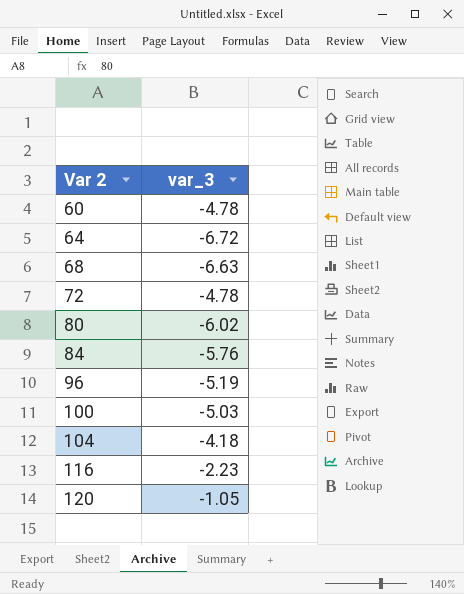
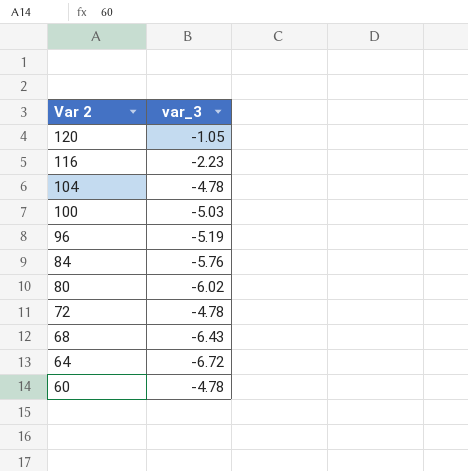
row order: Var 2 ascending -> Var 2 descending
104 | var_3: -4.18 -> -4.78
68 | var_3: -6.63 -> -6.43

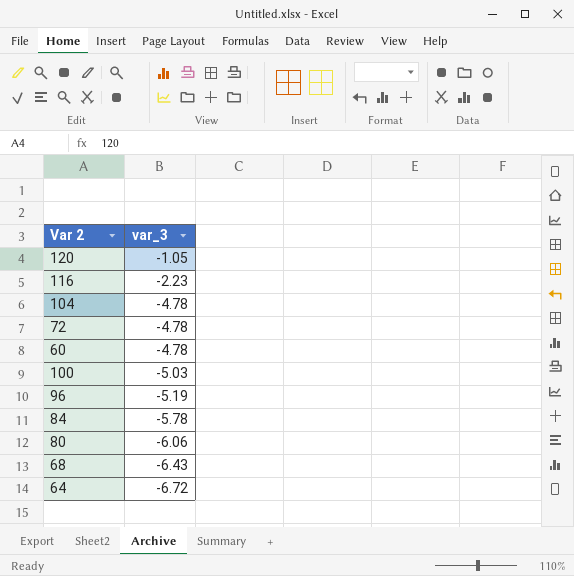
row order: Var 2 descending -> var_3 descending
84 | var_3: -5.76 -> -5.78
80 | var_3: -6.02 -> -6.06

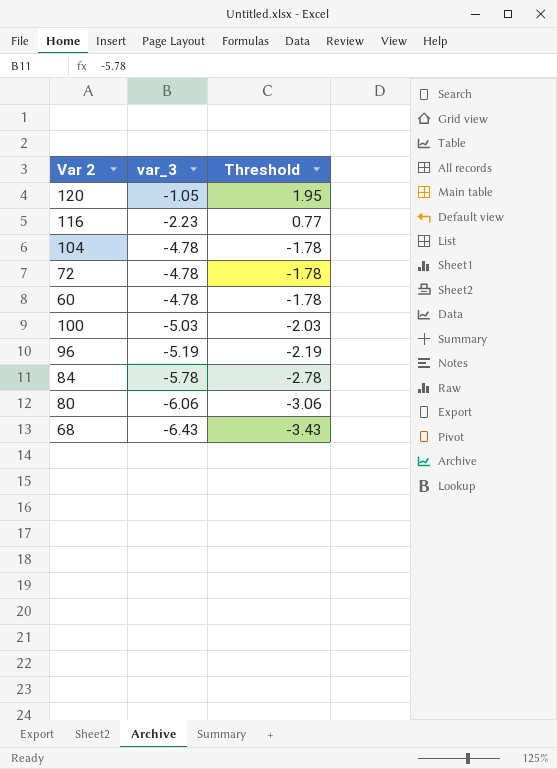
column Threshold | formula: none -> [var_3] + 3
row 64: -6.72 -> none

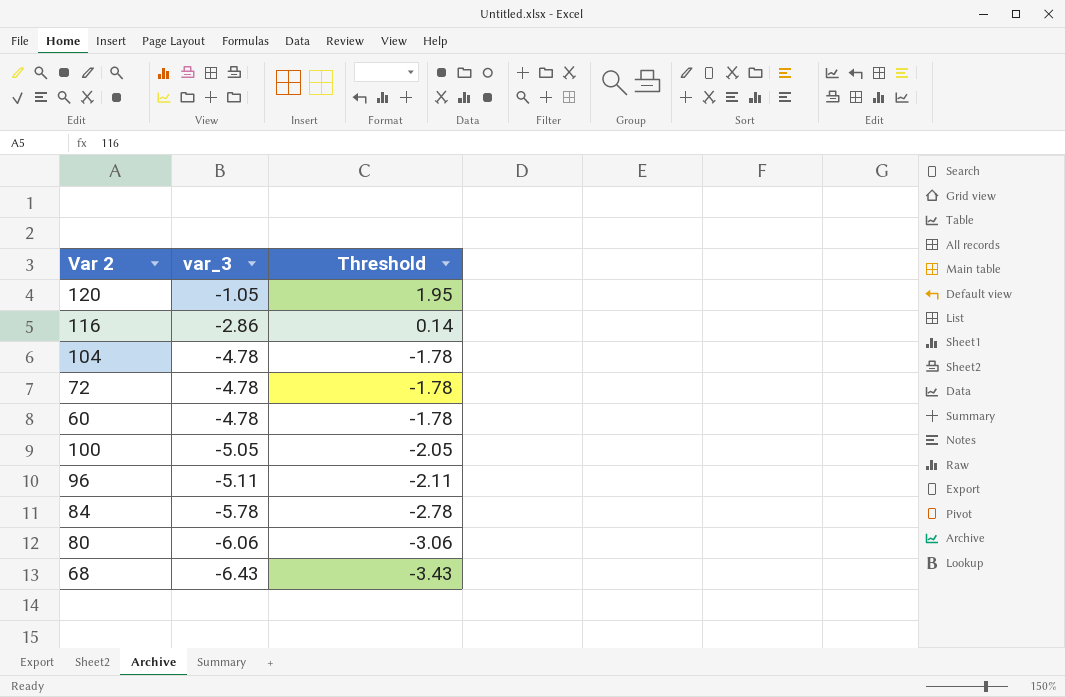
116 | var_3: -2.23 -> -2.86
116 | Threshold: 0.77 -> 0.14
100 | var_3: -5.03 -> -5.05
100 | Threshold: -2.03 -> -2.05
96 | var_3: -5.19 -> -5.11
96 | Threshold: -2.19 -> -2.11

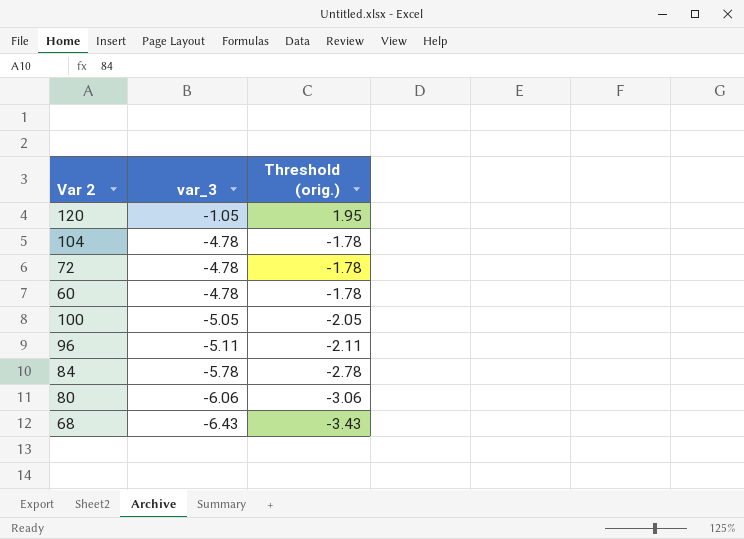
column name: Threshold -> Threshold (orig.)
row 116: -2.86 | 0.14 -> none

